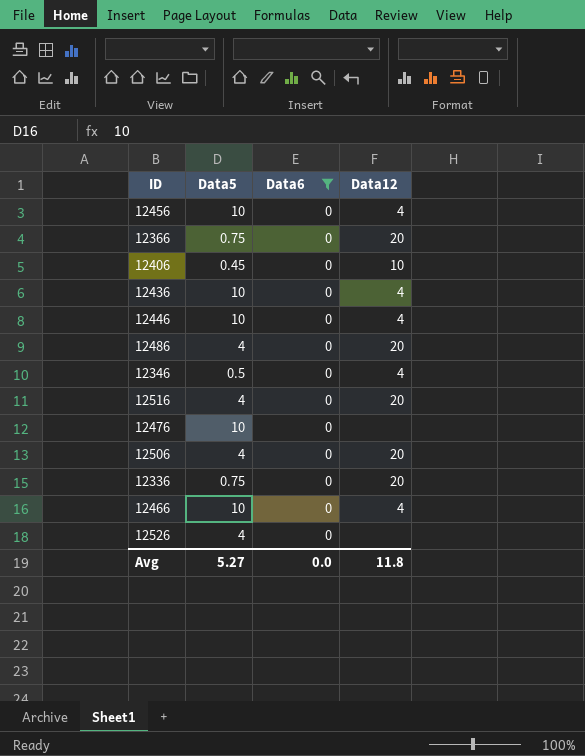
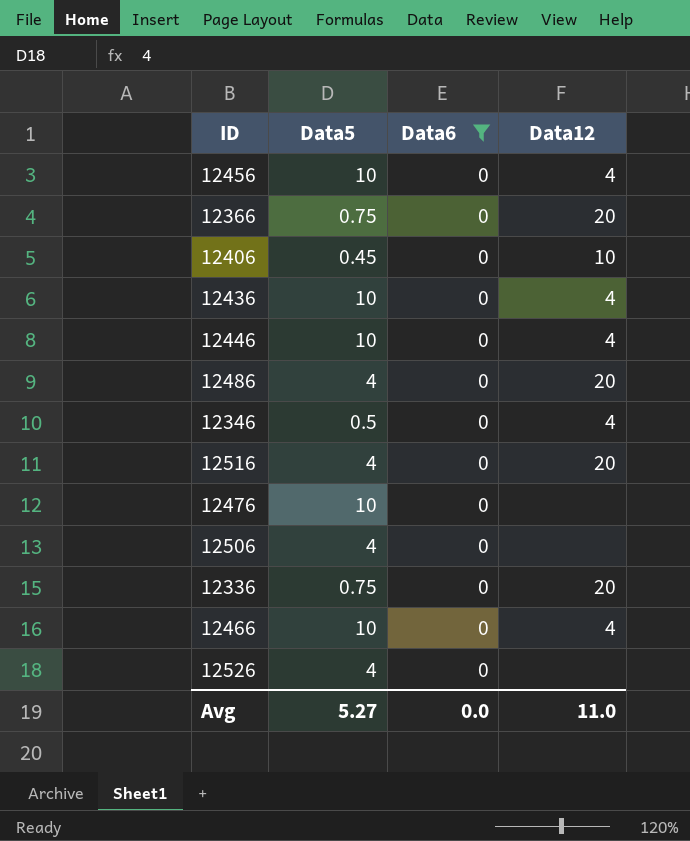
12506 | Data12: 20 -> none
Avg | Data12: 11.8 -> 11.0

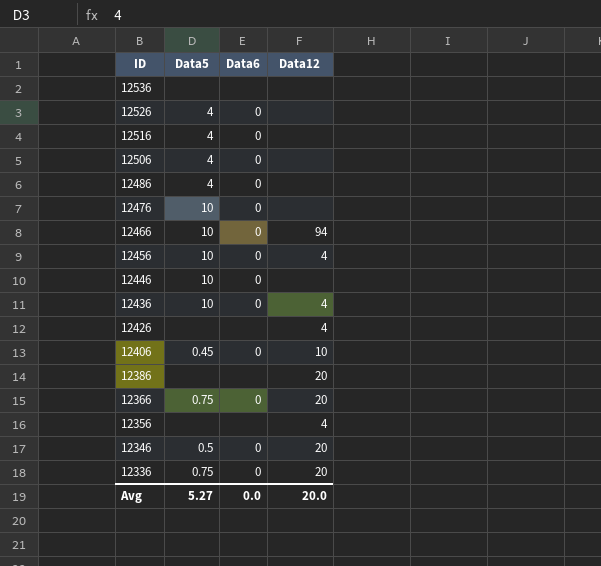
filter: Data6 = 0 -> none
row order: none -> ID descending
12516 | Data12: 20 -> none
12486 | Data12: 20 -> none
12466 | Data12: 4 -> 94
12446 | Data12: 4 -> none
12346 | Data12: 4 -> 20
Avg | Data12: 11.0 -> 20.0

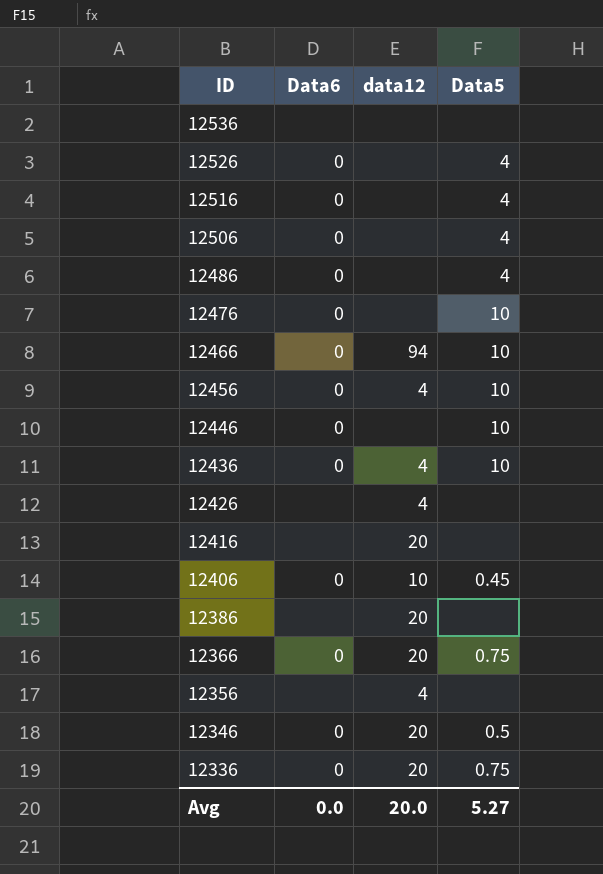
column name: Data12 -> data12
column Data5 | position: 2 -> 4
row 12416: none -> none | 20 | none

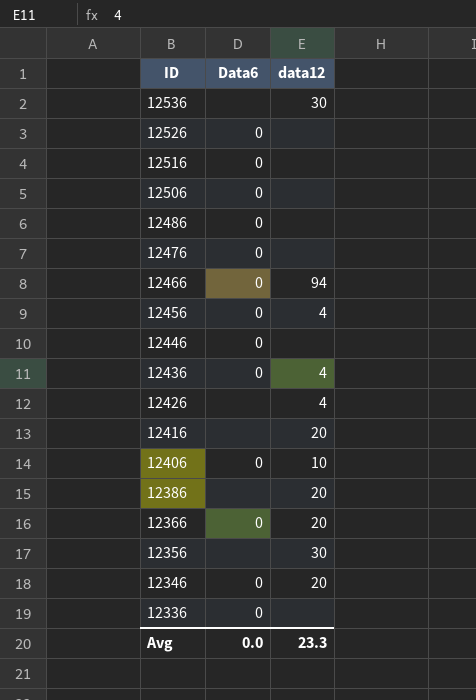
column Data5 | position: 4 -> none
12536 | data12: none -> 30
12356 | data12: 4 -> 30
12336 | data12: 20 -> none
Avg | data12: 20.0 -> 23.3

